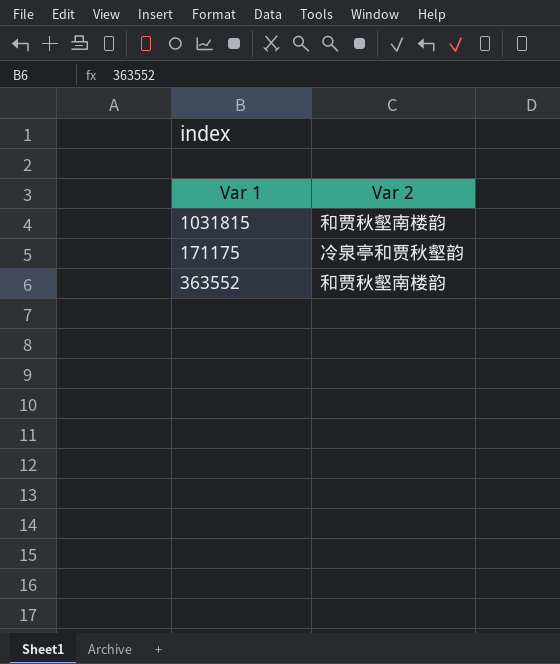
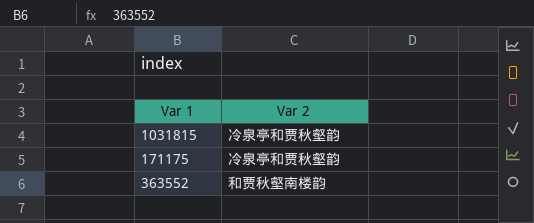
1031815 | Var 2: 和贾秋壑南楼韵 -> 冷泉亭和贾秋壑韵

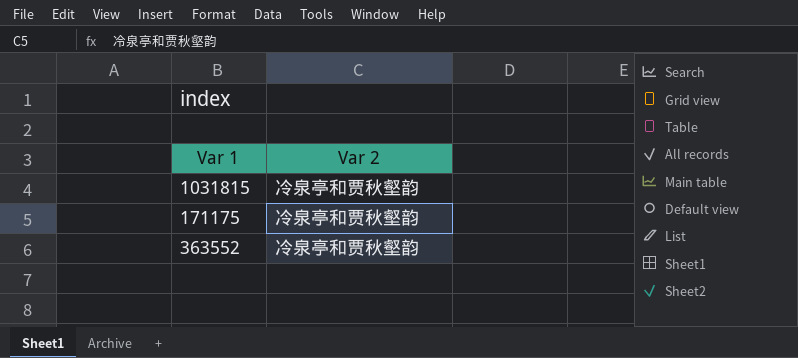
363552 | Var 2: 和贾秋壑南楼韵 -> 冷泉亭和贾秋壑韵

